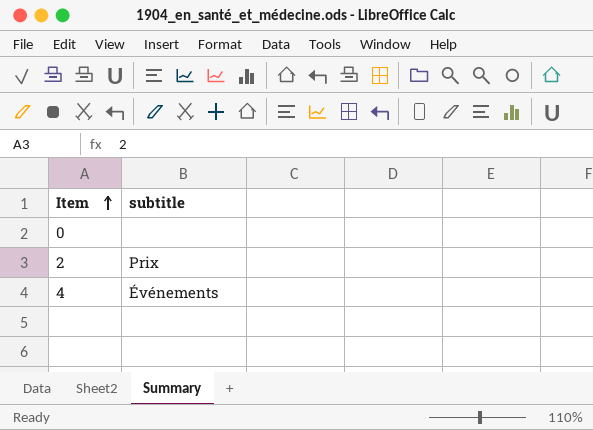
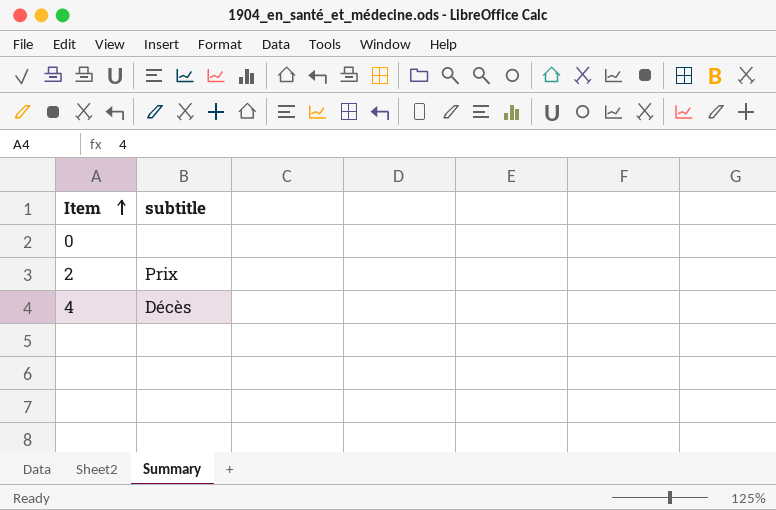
4 | subtitle: Événements -> Décès

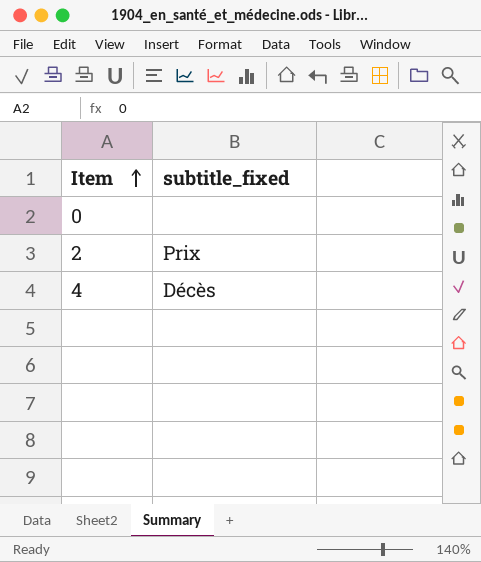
column name: subtitle -> subtitle_fixed

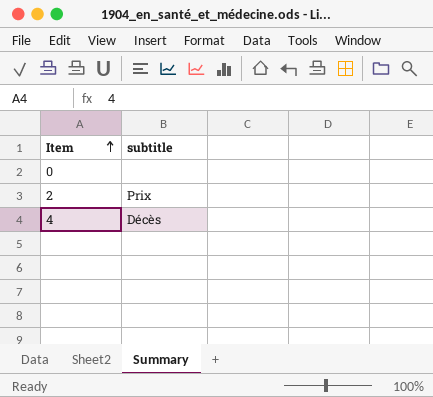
column name: subtitle_fixed -> subtitle

